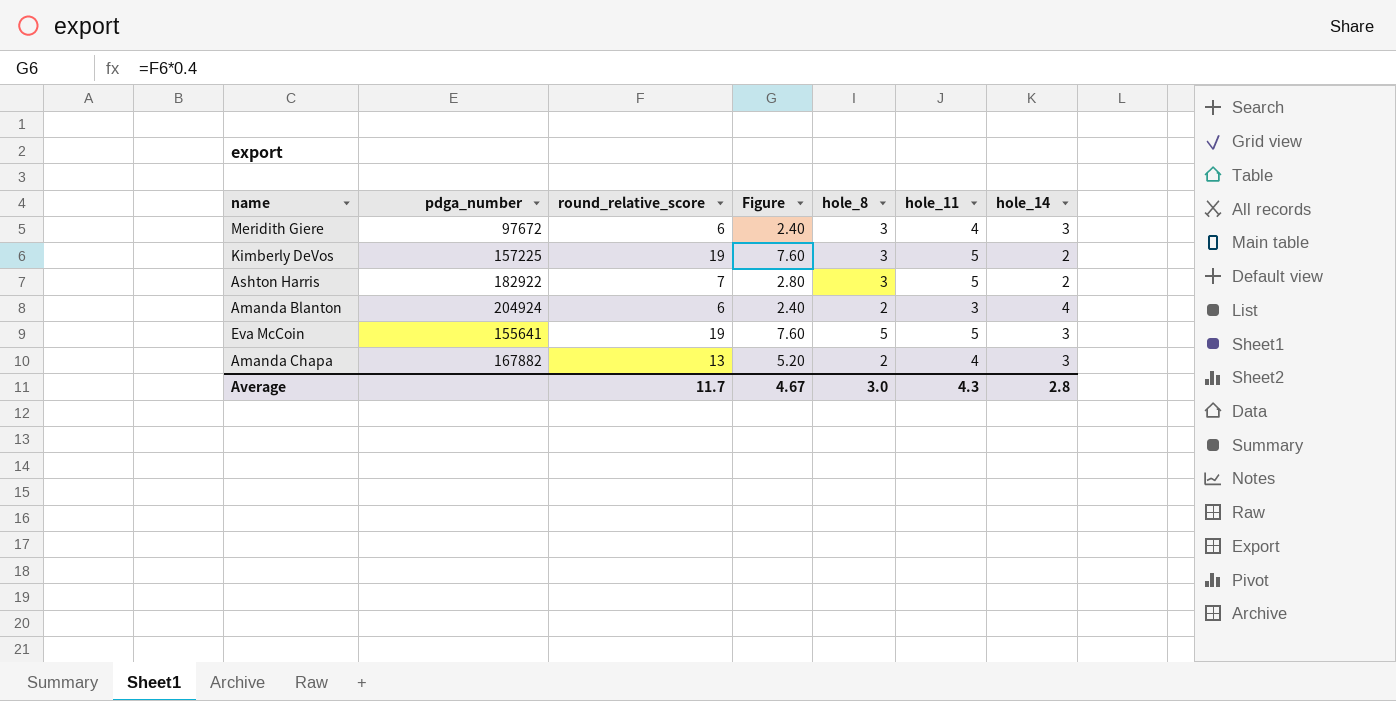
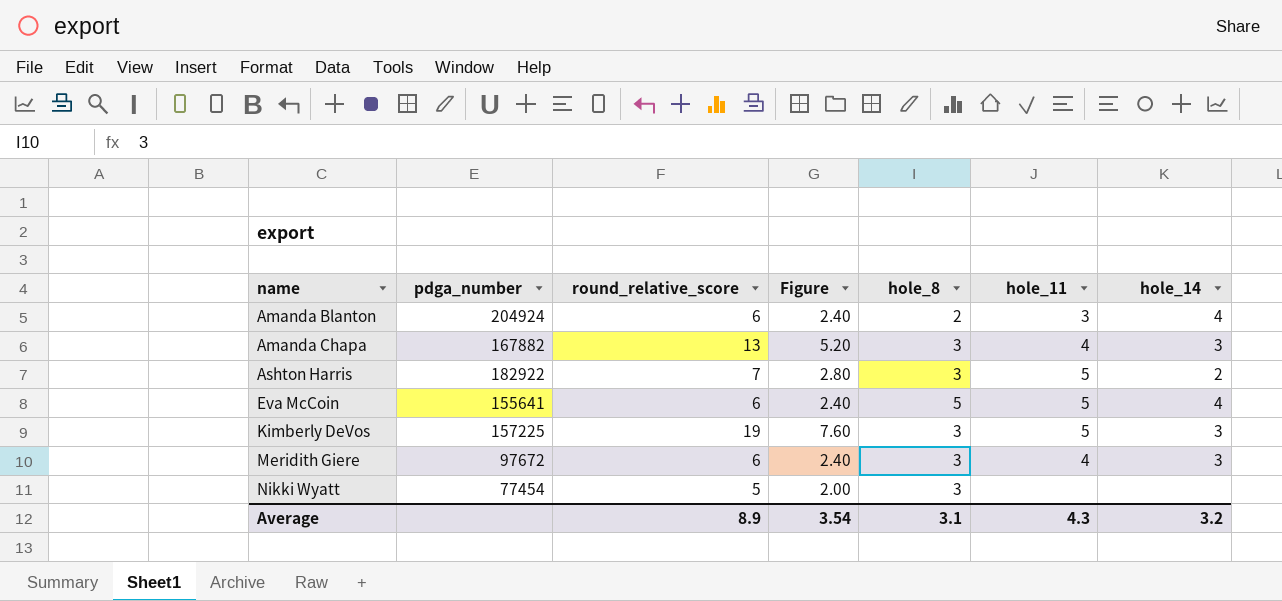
row order: none -> name ascending
Amanda Chapa | hole_8: 2 -> 3
Eva McCoin | round_relative_score: 19 -> 6
Eva McCoin | Figure: 7.60 -> 2.40
Eva McCoin | hole_14: 3 -> 4
Kimberly DeVos | hole_14: 2 -> 3
row Nikki Wyatt: none -> 77454 | 5 | 2.00 | 3 | none | none
Average | round_relative_score: 11.7 -> 8.9
Average | Figure: 4.67 -> 3.54
Average | hole_8: 3.0 -> 3.1
Average | hole_14: 2.8 -> 3.2

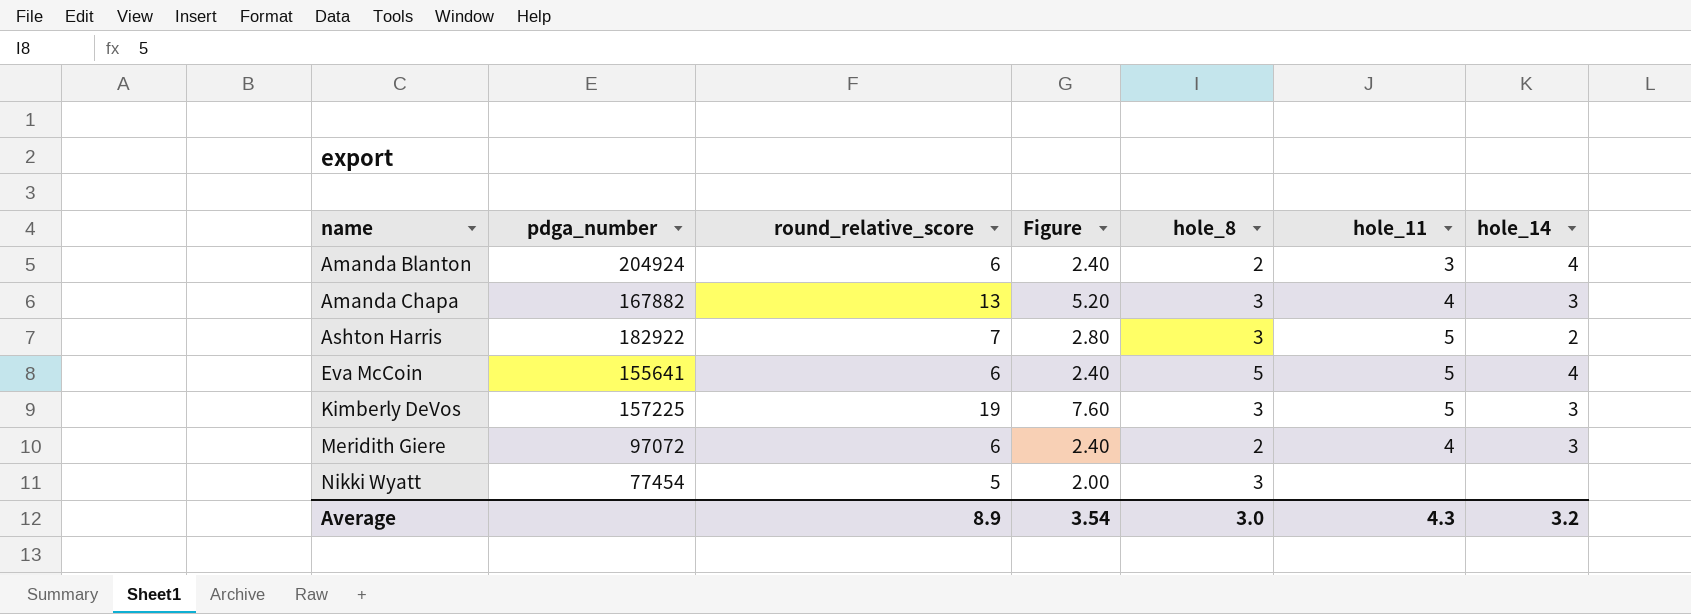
Meridith Giere | pdga_number: 97672 -> 97072
Meridith Giere | hole_8: 3 -> 2
Average | hole_8: 3.1 -> 3.0

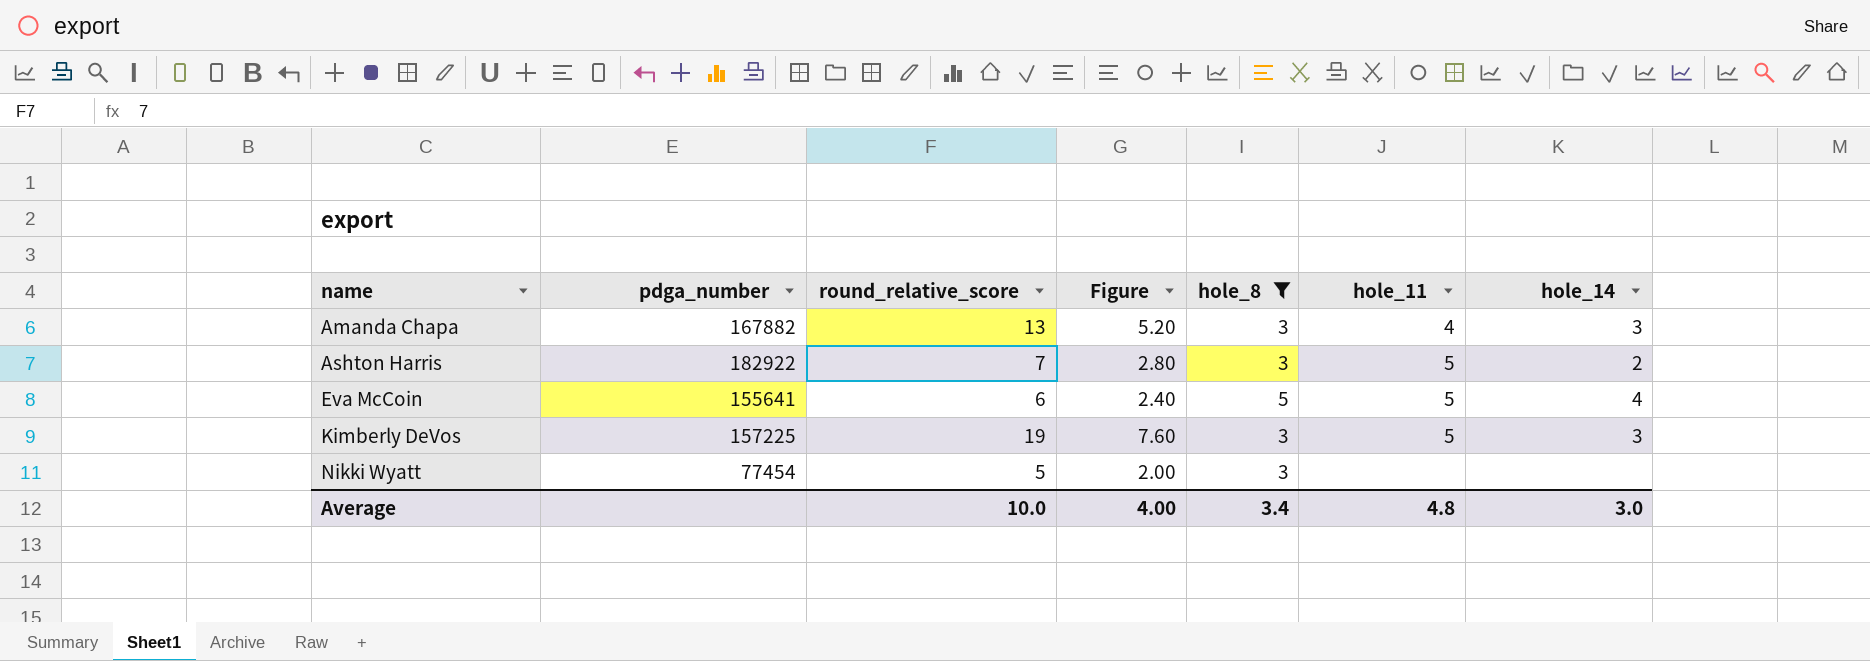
filter: none -> hole_8 != 2
Average | round_relative_score: 8.9 -> 10.0
Average | Figure: 3.54 -> 4.00
Average | hole_8: 3.0 -> 3.4
Average | hole_11: 4.3 -> 4.8
Average | hole_14: 3.2 -> 3.0

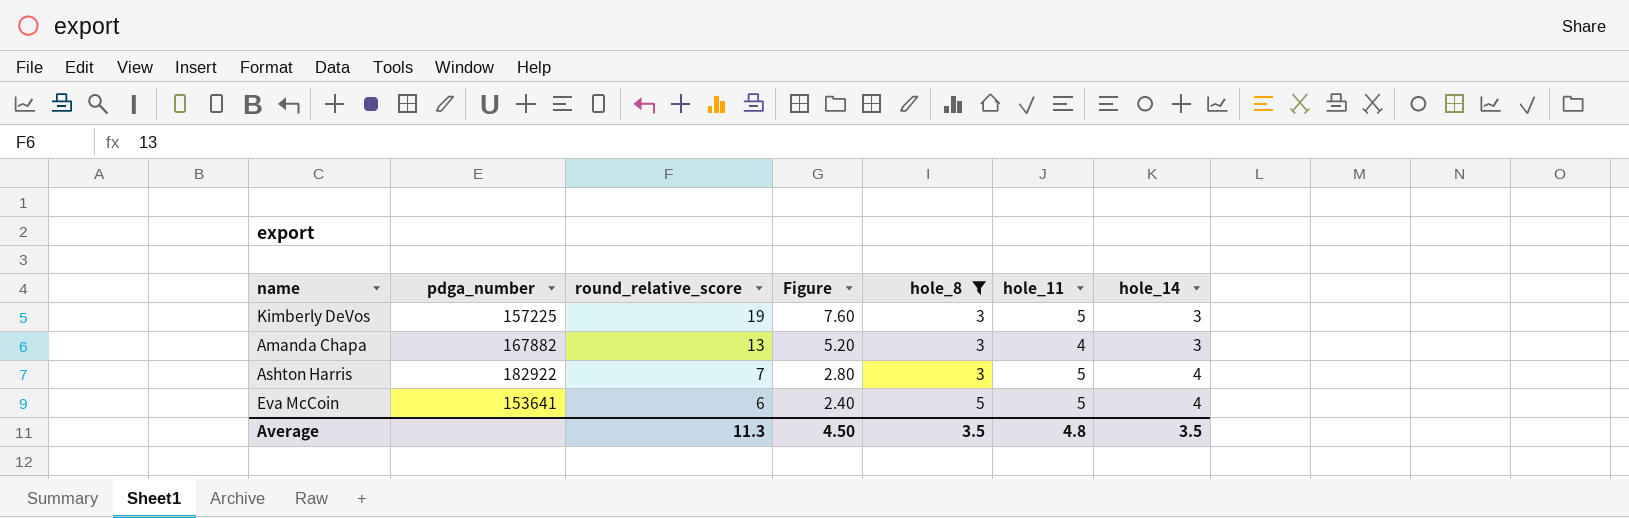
row order: name ascending -> round_relative_score descending
row Nikki Wyatt: 77454 | 5 | 2.00 | 3 | none | none -> none
Ashton Harris | hole_14: 2 -> 4
Eva McCoin | pdga_number: 155641 -> 153641
Average | round_relative_score: 10.0 -> 11.3
Average | Figure: 4.00 -> 4.50
Average | hole_8: 3.4 -> 3.5
Average | hole_14: 3.0 -> 3.5

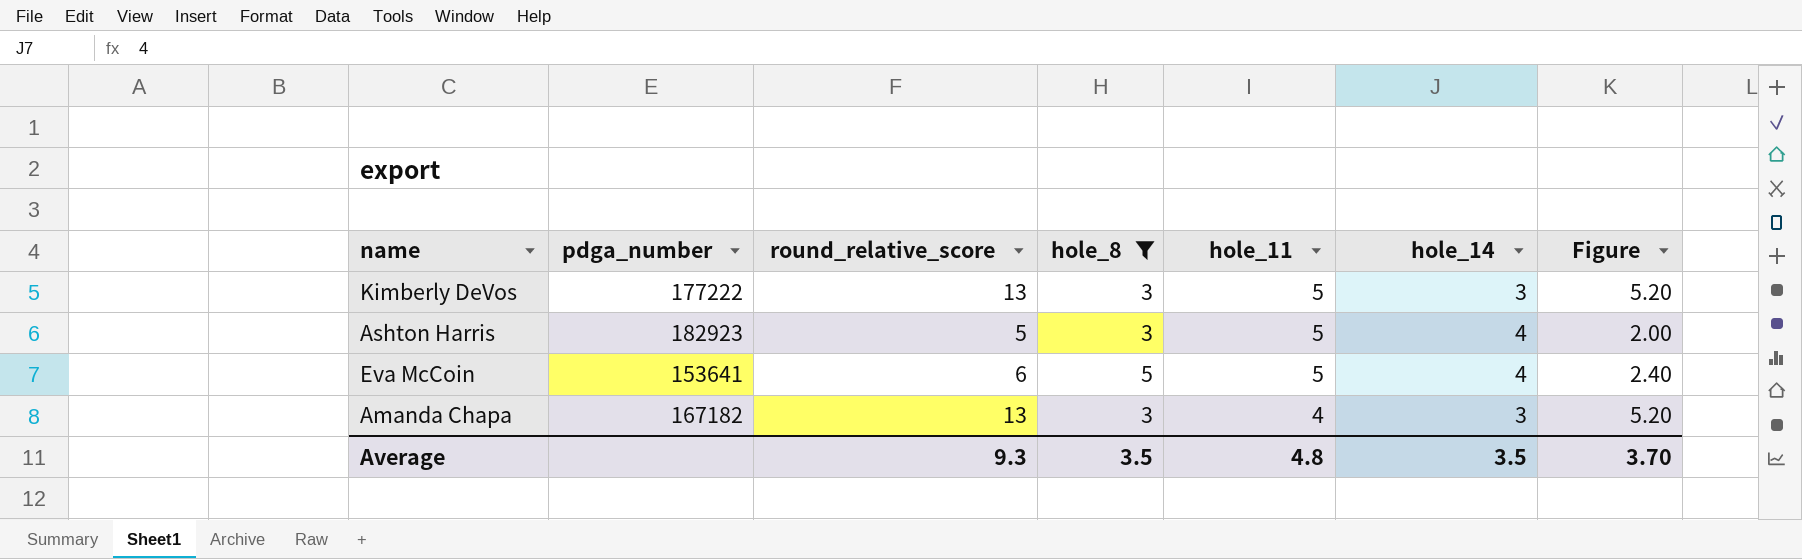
row order: round_relative_score descending -> hole_11 descending
column Figure | position: 4 -> 7
Kimberly DeVos | pdga_number: 157225 -> 177222
Kimberly DeVos | round_relative_score: 19 -> 13
Kimberly DeVos | Figure: 7.60 -> 5.20
Ashton Harris | pdga_number: 182922 -> 182923
Ashton Harris | round_relative_score: 7 -> 5
Ashton Harris | Figure: 2.80 -> 2.00
Amanda Chapa | pdga_number: 167882 -> 167182
Average | round_relative_score: 11.3 -> 9.3
Average | Figure: 4.50 -> 3.70

